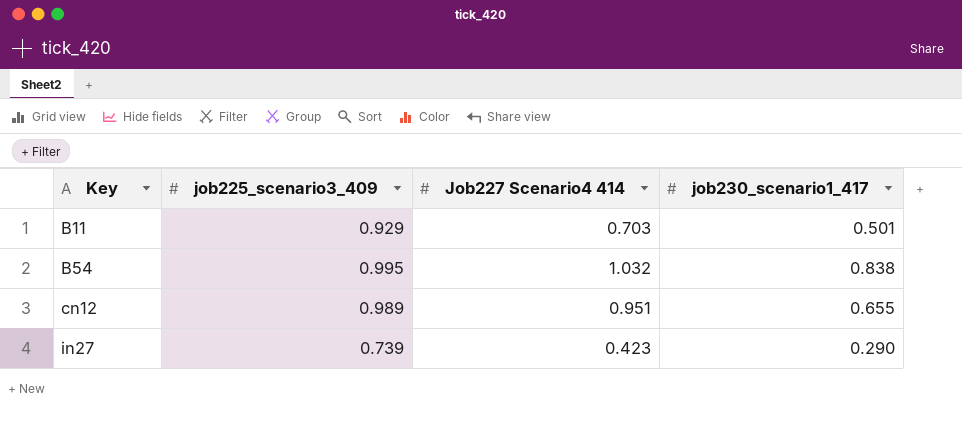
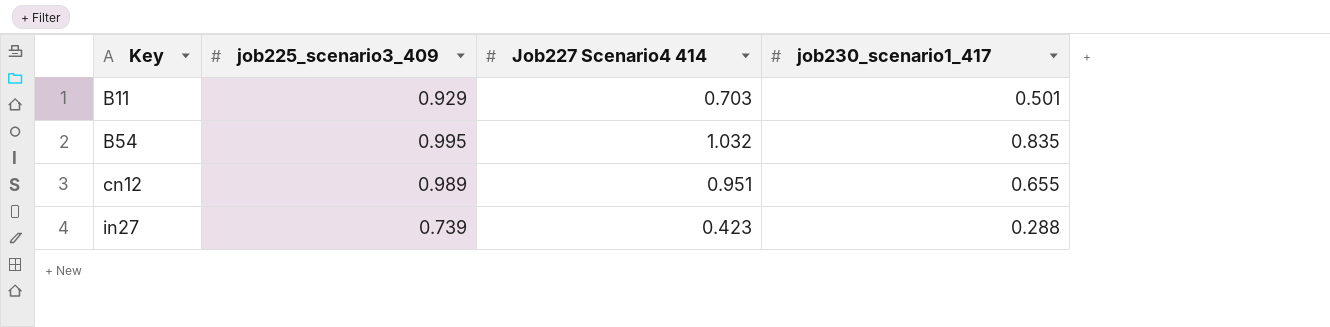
B54 | job230_scenario1_417: 0.838 -> 0.835
in27 | job230_scenario1_417: 0.290 -> 0.288

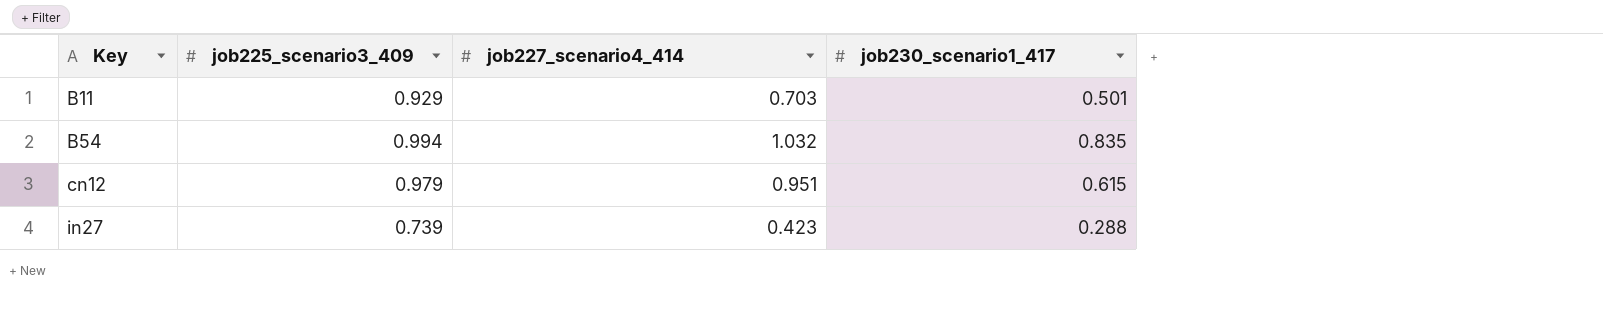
column name: Job227 Scenario4 414 -> job227_scenario4_414
B54 | job225_scenario3_409: 0.995 -> 0.994
cn12 | job225_scenario3_409: 0.989 -> 0.979
cn12 | job230_scenario1_417: 0.655 -> 0.615

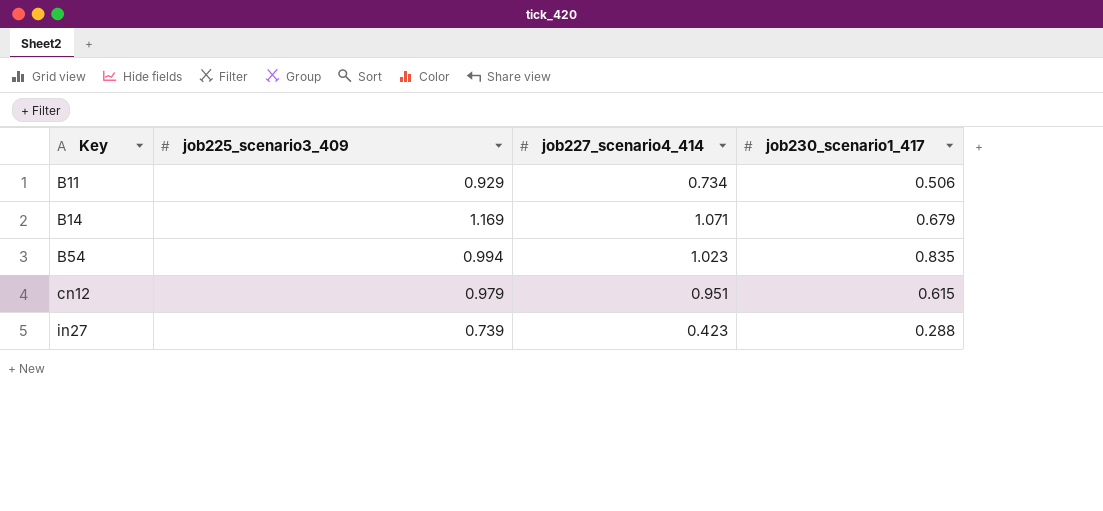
B11 | job227_scenario4_414: 0.703 -> 0.734
B11 | job230_scenario1_417: 0.501 -> 0.506
row B14: none -> 1.169 | 1.071 | 0.679
B54 | job227_scenario4_414: 1.032 -> 1.023

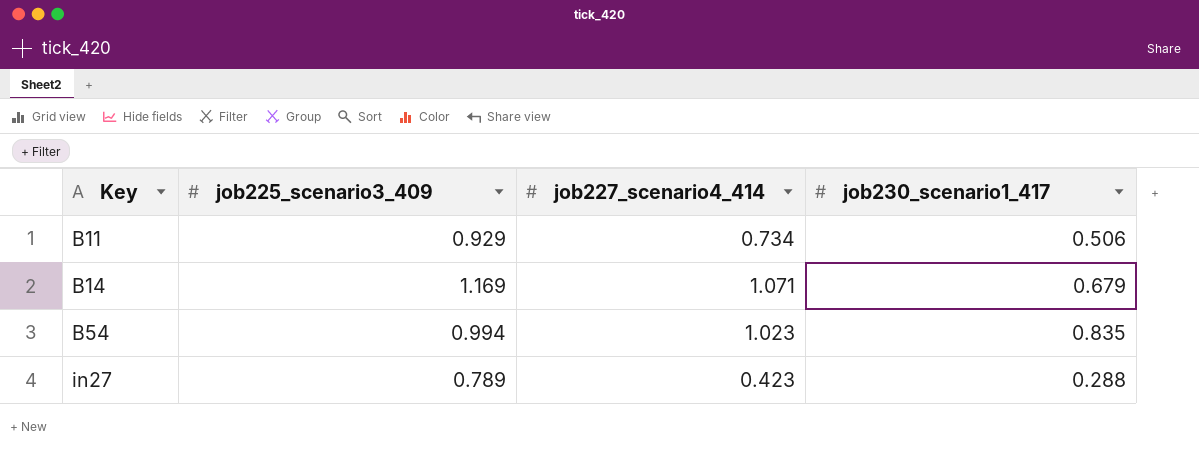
row cn12: 0.979 | 0.951 | 0.615 -> none
in27 | job225_scenario3_409: 0.739 -> 0.789

